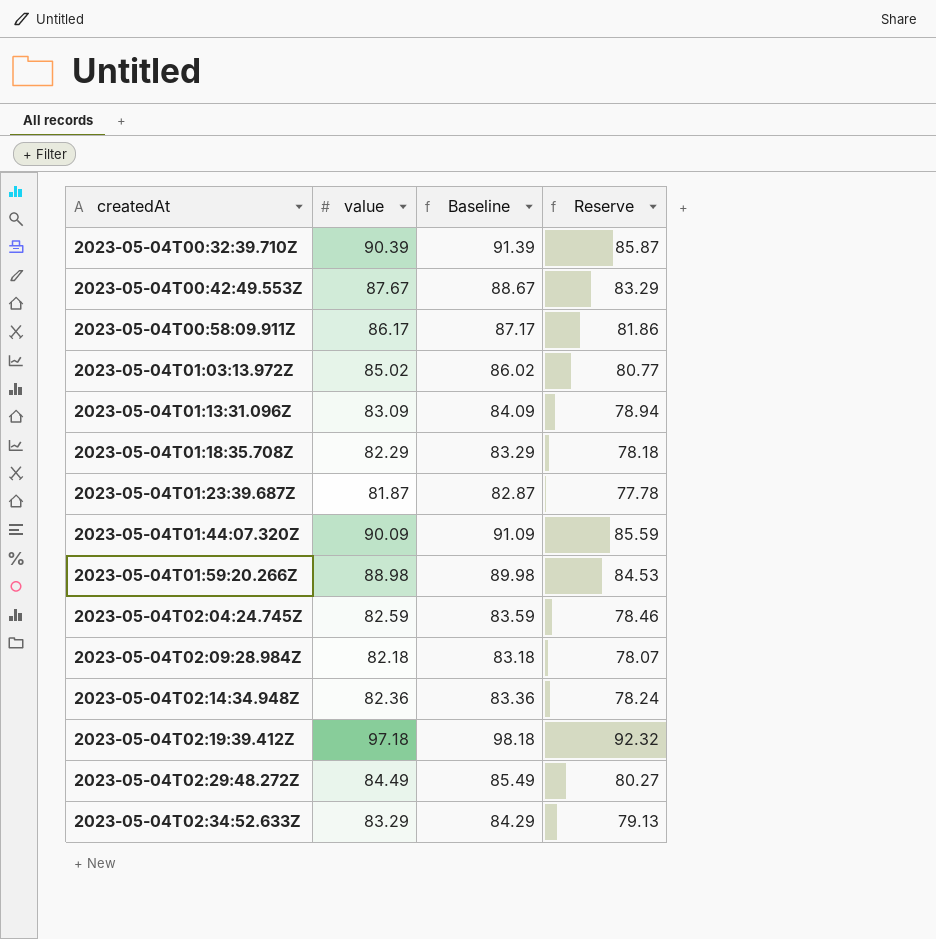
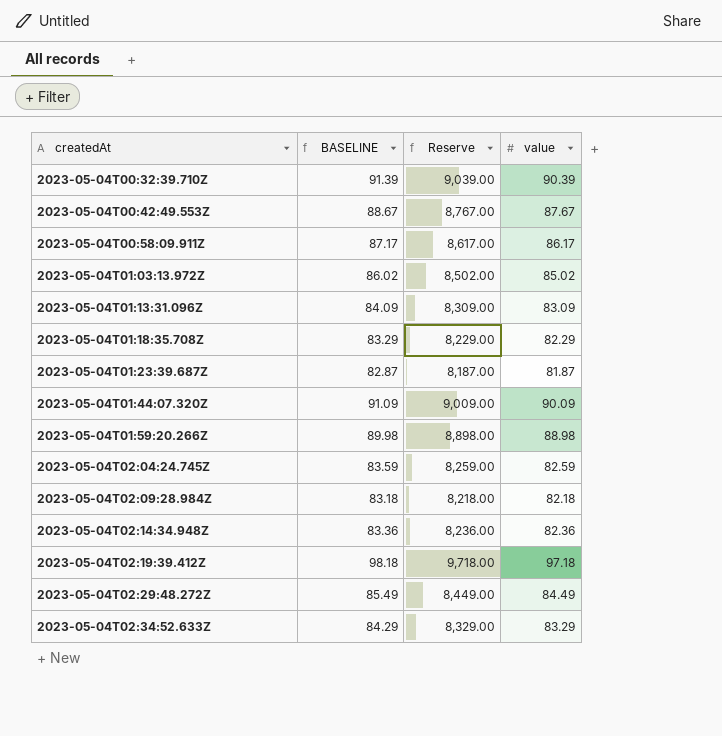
column name: Baseline -> BASELINE
column Reserve | formula: [value] * 0.95 -> [value] * 100
column value | position: 2 -> 4

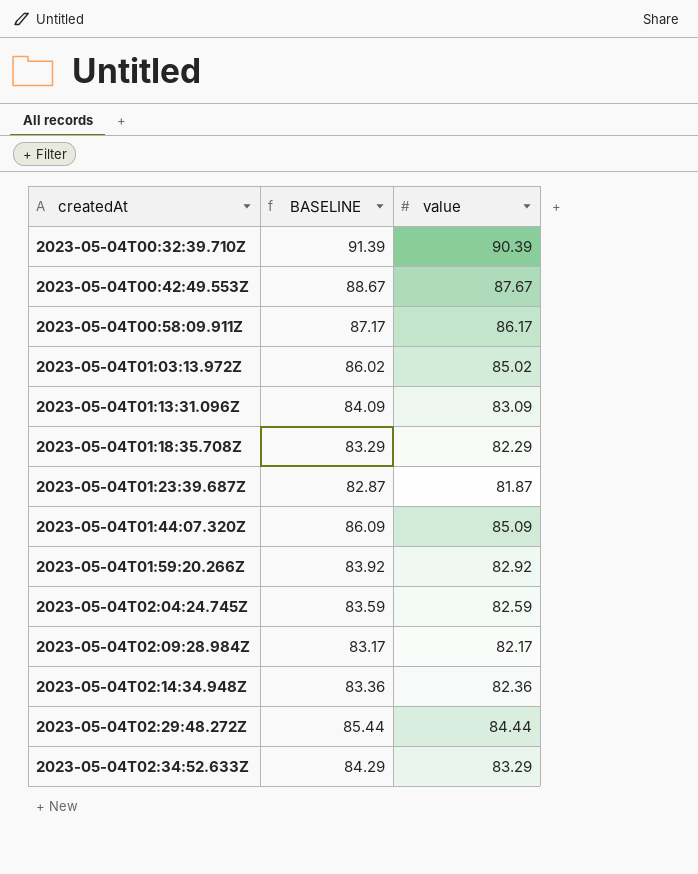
column Reserve | formula: [value] * 100 -> none
row 2023-05-04T02:19:39.412Z: 98.18 | 9,718.00 | 97.18 -> none
2023-05-04T01:44:07.320Z | BASELINE: 91.09 -> 86.09
2023-05-04T01:44:07.320Z | value: 90.09 -> 85.09
2023-05-04T01:59:20.266Z | BASELINE: 89.98 -> 83.92
2023-05-04T01:59:20.266Z | value: 88.98 -> 82.92
2023-05-04T02:09:28.984Z | BASELINE: 83.18 -> 83.17
2023-05-04T02:09:28.984Z | value: 82.18 -> 82.17
2023-05-04T02:29:48.272Z | BASELINE: 85.49 -> 85.44
2023-05-04T02:29:48.272Z | value: 84.49 -> 84.44

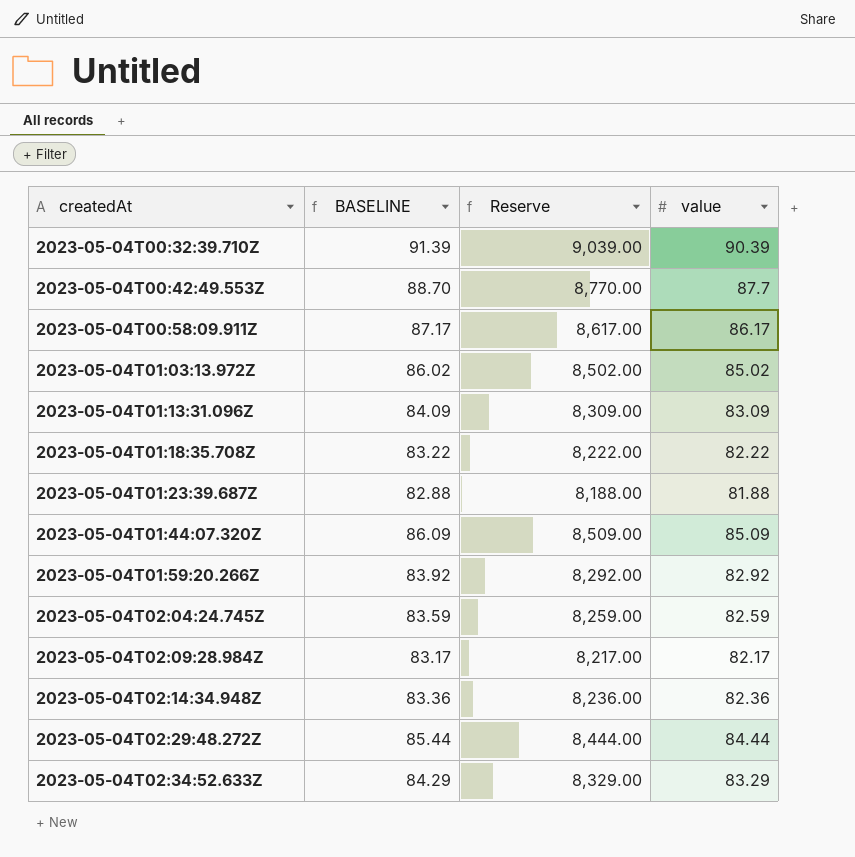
column Reserve | formula: none -> [value] * 100
2023-05-04T00:42:49.553Z | BASELINE: 88.67 -> 88.70
2023-05-04T00:42:49.553Z | value: 87.67 -> 87.7
2023-05-04T01:18:35.708Z | BASELINE: 83.29 -> 83.22
2023-05-04T01:18:35.708Z | value: 82.29 -> 82.22
2023-05-04T01:23:39.687Z | BASELINE: 82.87 -> 82.88
2023-05-04T01:23:39.687Z | value: 81.87 -> 81.88

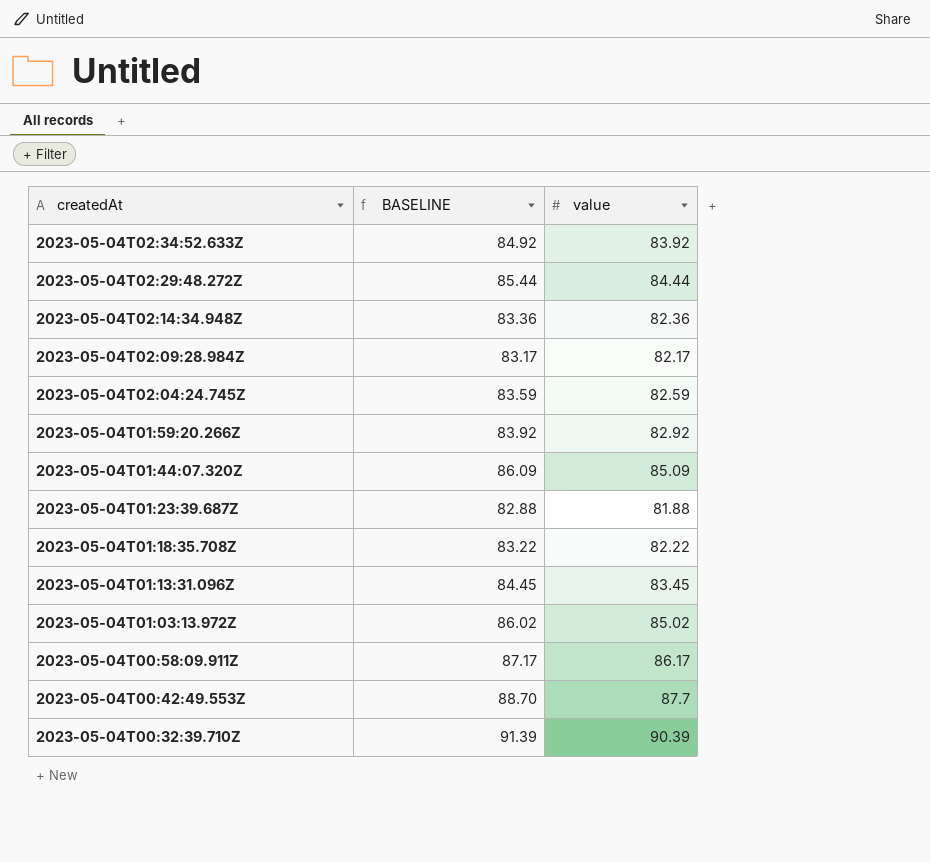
row order: createdAt ascending -> createdAt descending
column Reserve | formula: [value] * 100 -> none
2023-05-04T02:34:52.633Z | BASELINE: 84.29 -> 84.92
2023-05-04T02:34:52.633Z | value: 83.29 -> 83.92
2023-05-04T01:13:31.096Z | BASELINE: 84.09 -> 84.45
2023-05-04T01:13:31.096Z | value: 83.09 -> 83.45

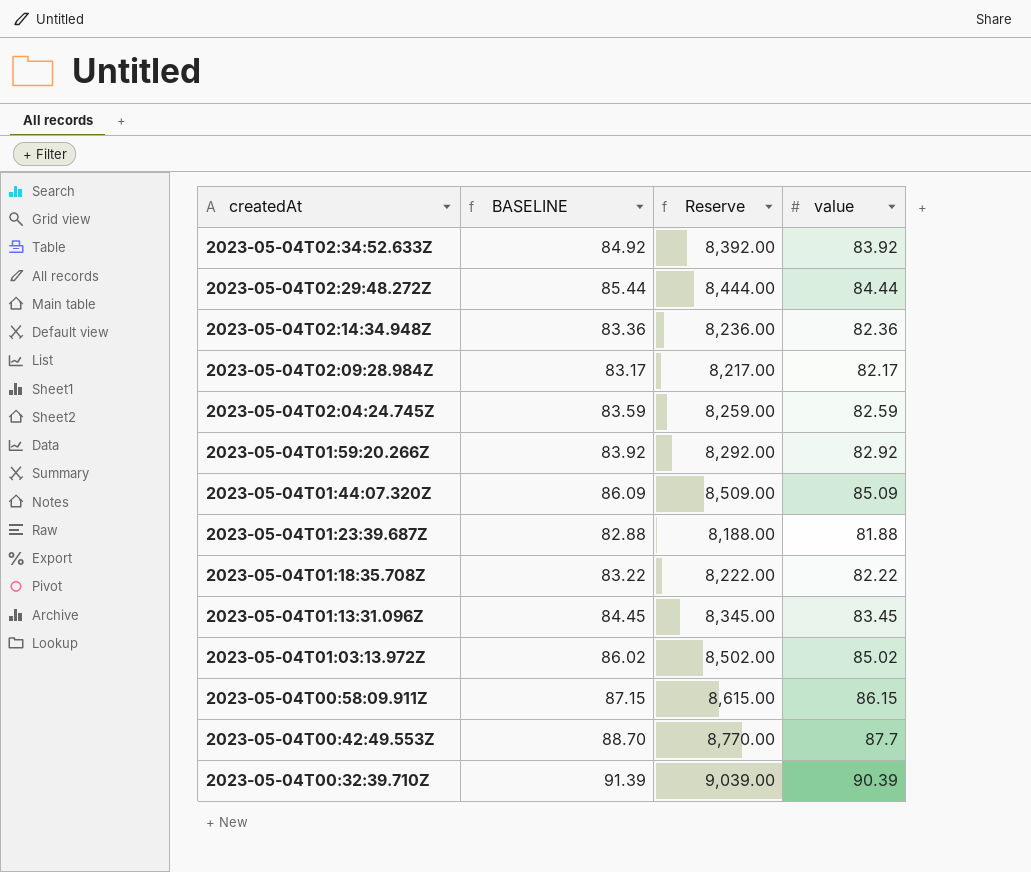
column Reserve | formula: none -> [value] * 100
2023-05-04T00:58:09.911Z | BASELINE: 87.17 -> 87.15
2023-05-04T00:58:09.911Z | value: 86.17 -> 86.15

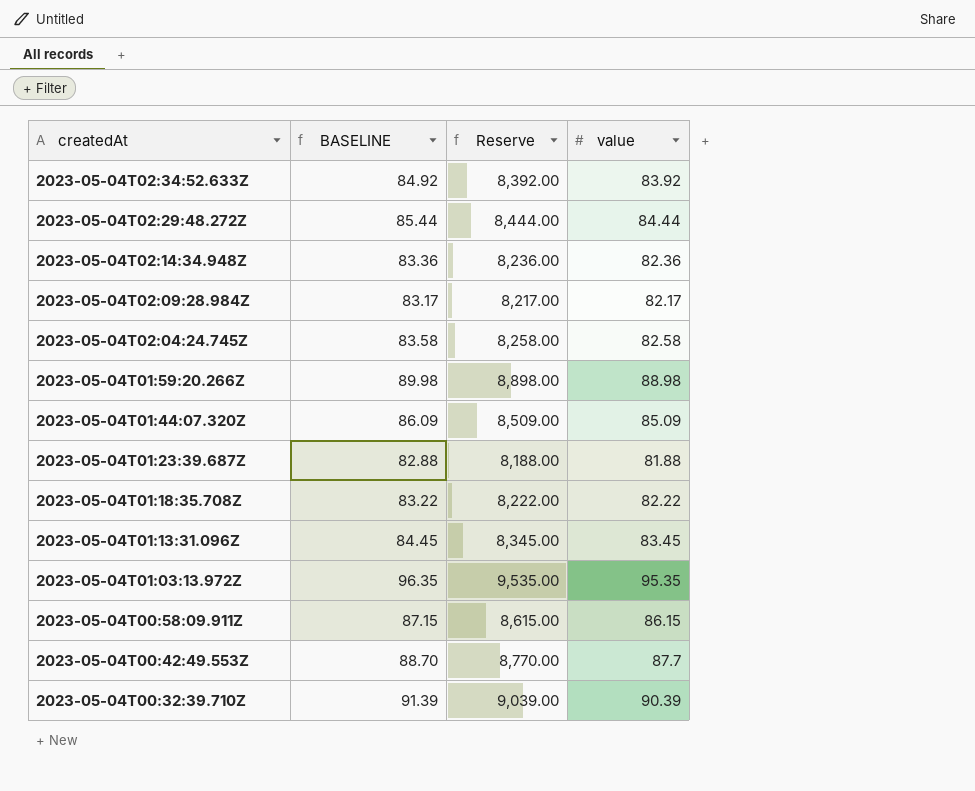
2023-05-04T02:04:24.745Z | BASELINE: 83.59 -> 83.58
2023-05-04T02:04:24.745Z | Reserve: 8,259.00 -> 8,258.00
2023-05-04T02:04:24.745Z | value: 82.59 -> 82.58
2023-05-04T01:59:20.266Z | BASELINE: 83.92 -> 89.98
2023-05-04T01:59:20.266Z | Reserve: 8,292.00 -> 8,898.00
2023-05-04T01:59:20.266Z | value: 82.92 -> 88.98
2023-05-04T01:03:13.972Z | BASELINE: 86.02 -> 96.35
2023-05-04T01:03:13.972Z | Reserve: 8,502.00 -> 9,535.00
2023-05-04T01:03:13.972Z | value: 85.02 -> 95.35

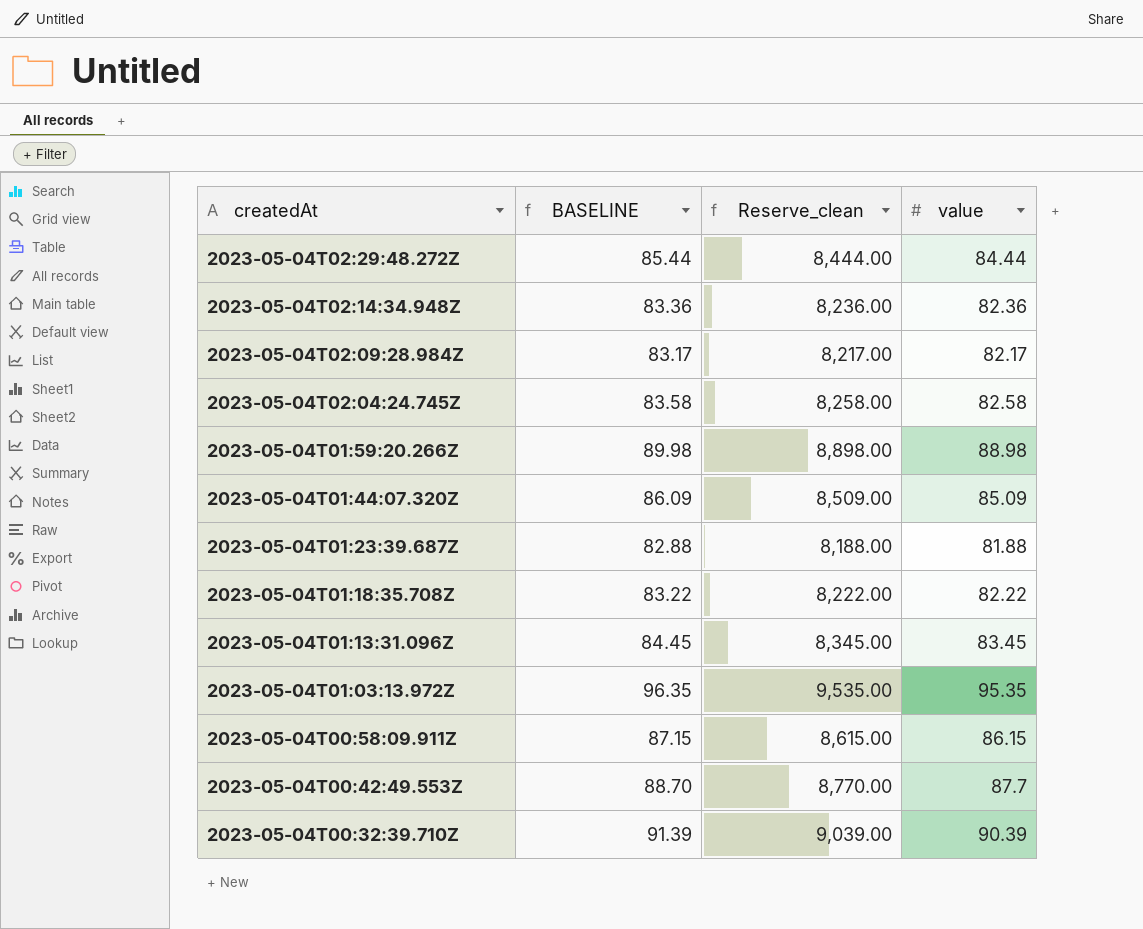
column name: Reserve -> Reserve_clean
row 2023-05-04T02:34:52.633Z: 84.92 | 8,392.00 | 83.92 -> none

